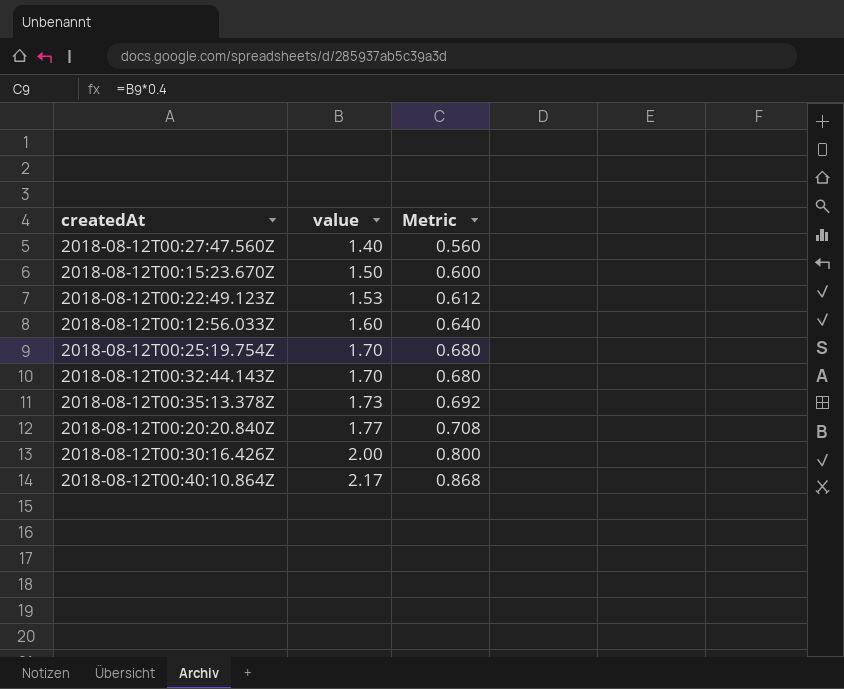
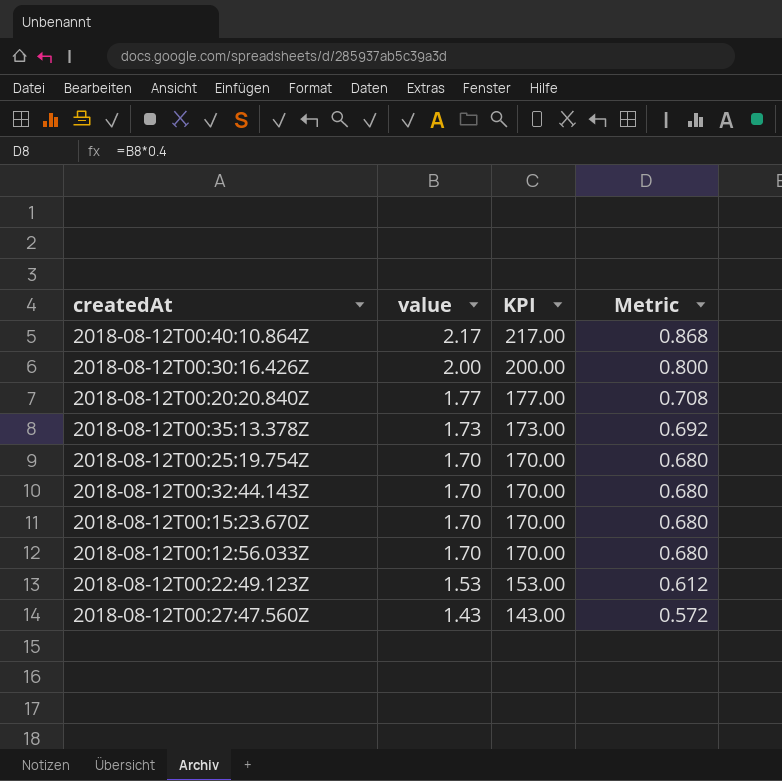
row order: value ascending -> value descending
column KPI | formula: none -> [value] * 100
2018-08-12T00:15:23.670Z | value: 1.50 -> 1.70
2018-08-12T00:15:23.670Z | Metric: 0.600 -> 0.680
2018-08-12T00:12:56.033Z | value: 1.60 -> 1.70
2018-08-12T00:12:56.033Z | Metric: 0.640 -> 0.680
2018-08-12T00:27:47.560Z | value: 1.40 -> 1.43
2018-08-12T00:27:47.560Z | Metric: 0.560 -> 0.572

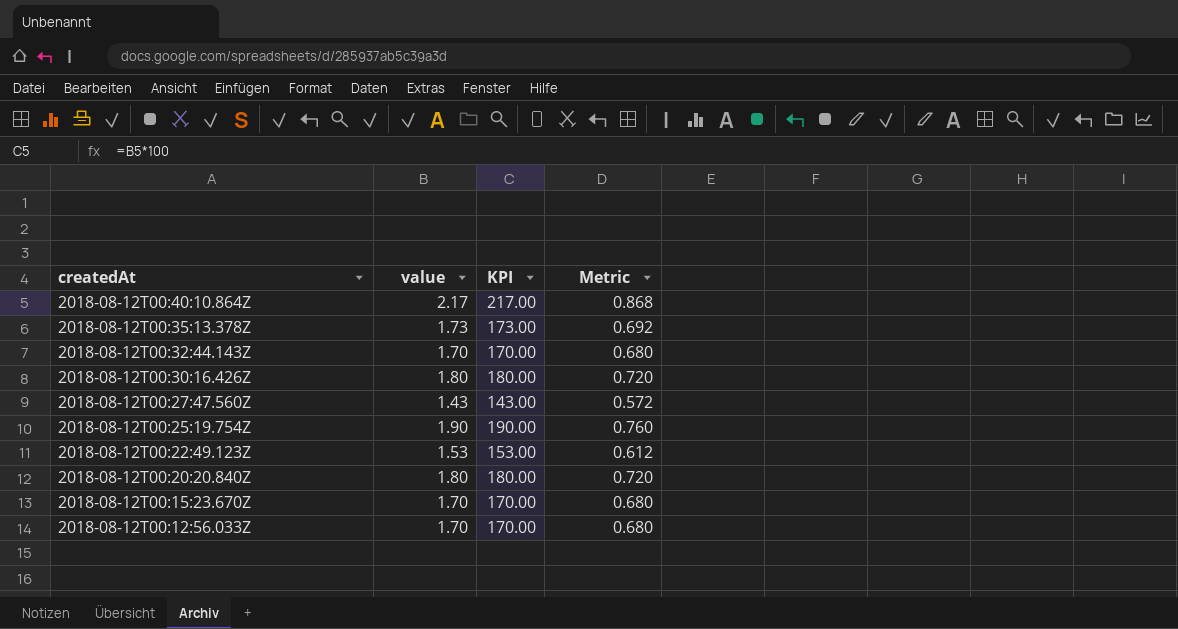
row order: value descending -> createdAt descending
2018-08-12T00:30:16.426Z | value: 2.00 -> 1.80
2018-08-12T00:30:16.426Z | KPI: 200.00 -> 180.00
2018-08-12T00:30:16.426Z | Metric: 0.800 -> 0.720
2018-08-12T00:25:19.754Z | value: 1.70 -> 1.90
2018-08-12T00:25:19.754Z | KPI: 170.00 -> 190.00
2018-08-12T00:25:19.754Z | Metric: 0.680 -> 0.760
2018-08-12T00:20:20.840Z | value: 1.77 -> 1.80
2018-08-12T00:20:20.840Z | KPI: 177.00 -> 180.00
2018-08-12T00:20:20.840Z | Metric: 0.708 -> 0.720

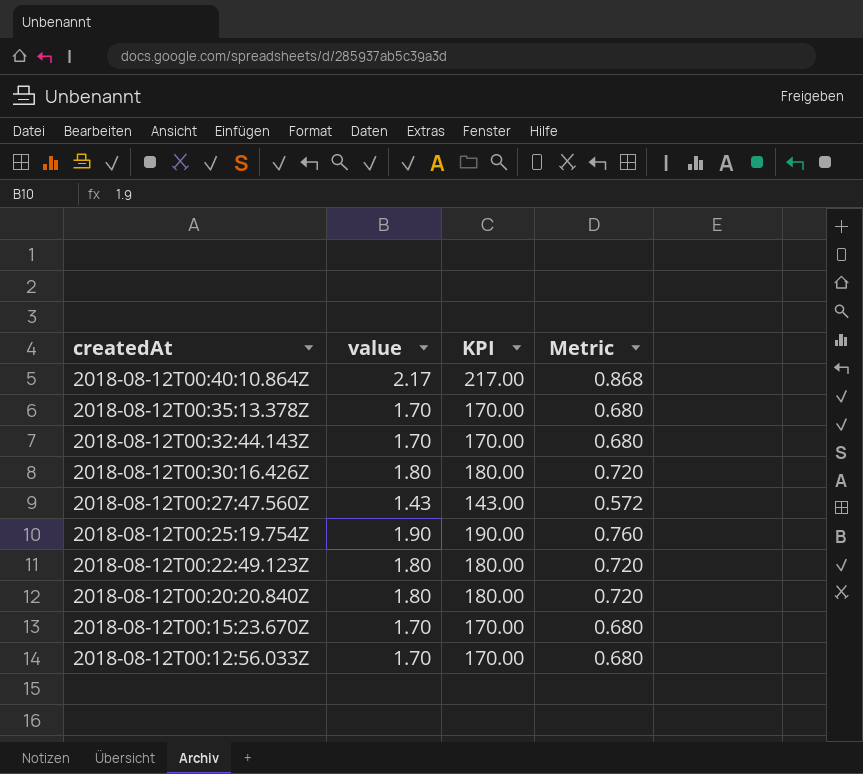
2018-08-12T00:35:13.378Z | value: 1.73 -> 1.70
2018-08-12T00:35:13.378Z | KPI: 173.00 -> 170.00
2018-08-12T00:35:13.378Z | Metric: 0.692 -> 0.680
2018-08-12T00:22:49.123Z | value: 1.53 -> 1.80
2018-08-12T00:22:49.123Z | KPI: 153.00 -> 180.00
2018-08-12T00:22:49.123Z | Metric: 0.612 -> 0.720

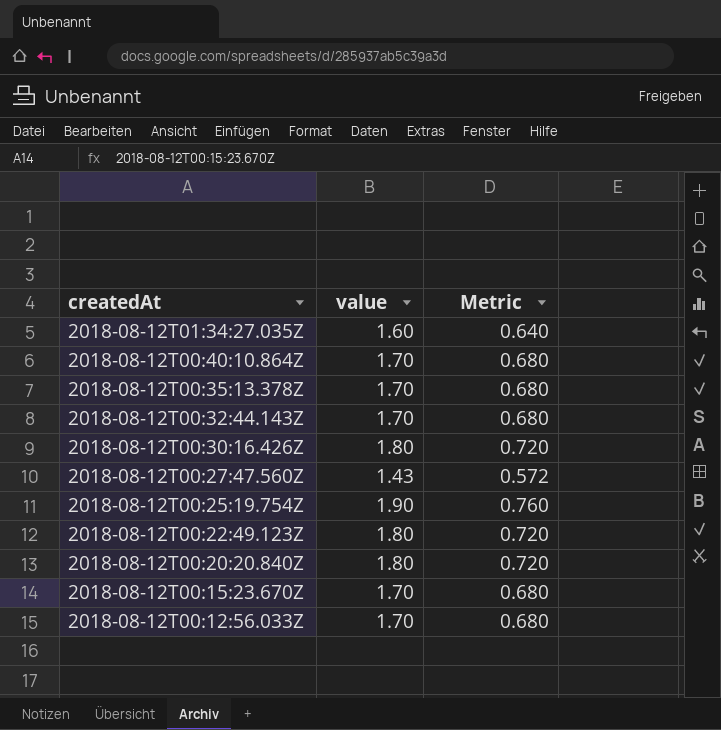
column KPI | formula: [value] * 100 -> none
row 2018-08-12T01:34:27.035Z: none -> 1.60 | 0.640
2018-08-12T00:40:10.864Z | value: 2.17 -> 1.70
2018-08-12T00:40:10.864Z | Metric: 0.868 -> 0.680

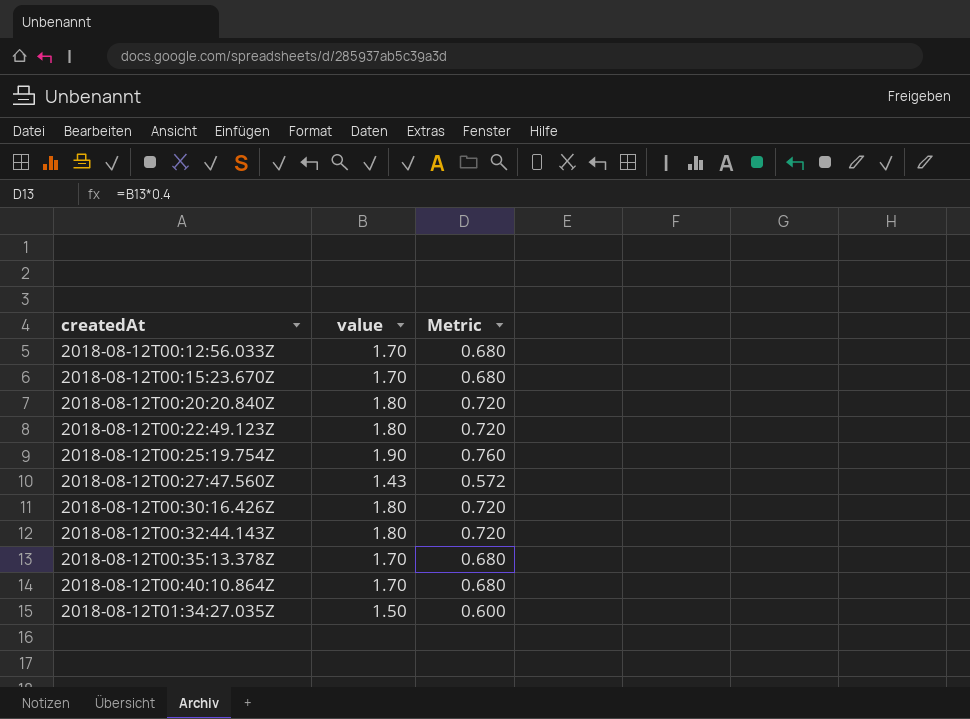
row order: createdAt descending -> createdAt ascending
2018-08-12T00:32:44.143Z | value: 1.70 -> 1.80
2018-08-12T00:32:44.143Z | Metric: 0.680 -> 0.720
2018-08-12T01:34:27.035Z | value: 1.60 -> 1.50
2018-08-12T01:34:27.035Z | Metric: 0.640 -> 0.600

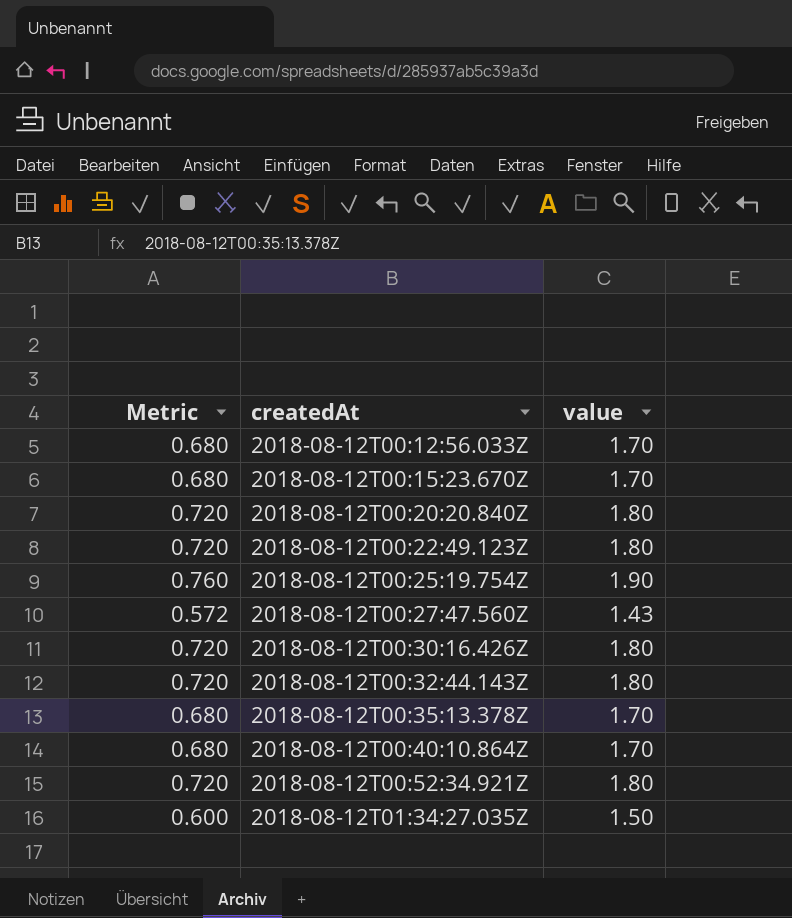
column Metric | position: 3 -> 1
row 2018-08-12T00:52:34.921Z: none -> 0.720 | 1.80

